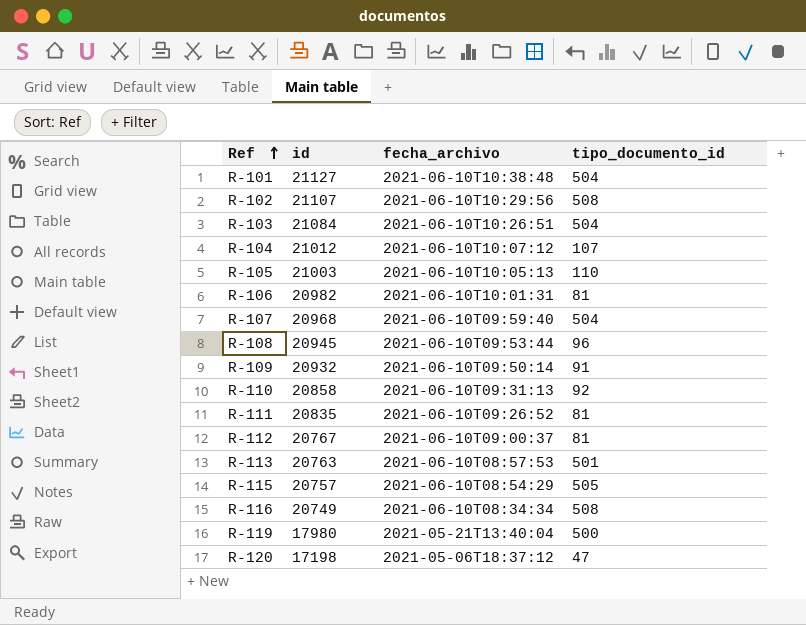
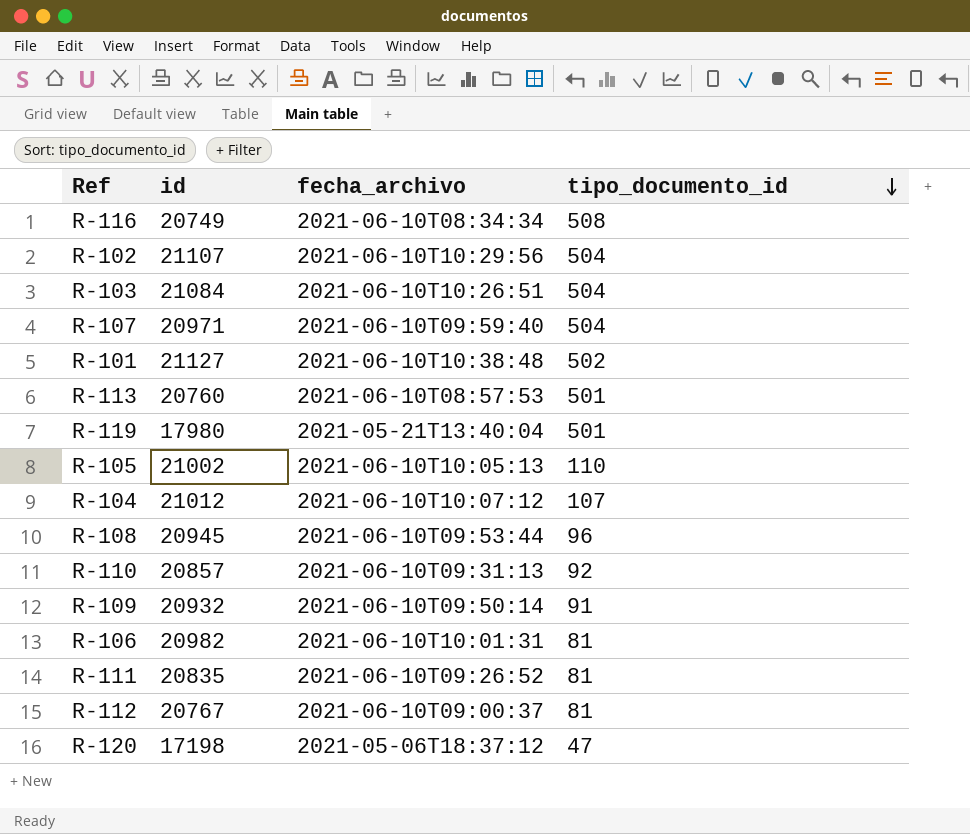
row order: Ref ascending -> tipo_documento_id descending
row R-115: 20757 | 2021-06-10T08:54:29 | 505 -> none
R-102 | tipo_documento_id: 508 -> 504
R-107 | id: 20968 -> 20971
R-101 | tipo_documento_id: 504 -> 502
R-113 | id: 20763 -> 20760
R-119 | tipo_documento_id: 500 -> 501
R-105 | id: 21003 -> 21002
R-110 | id: 20858 -> 20857

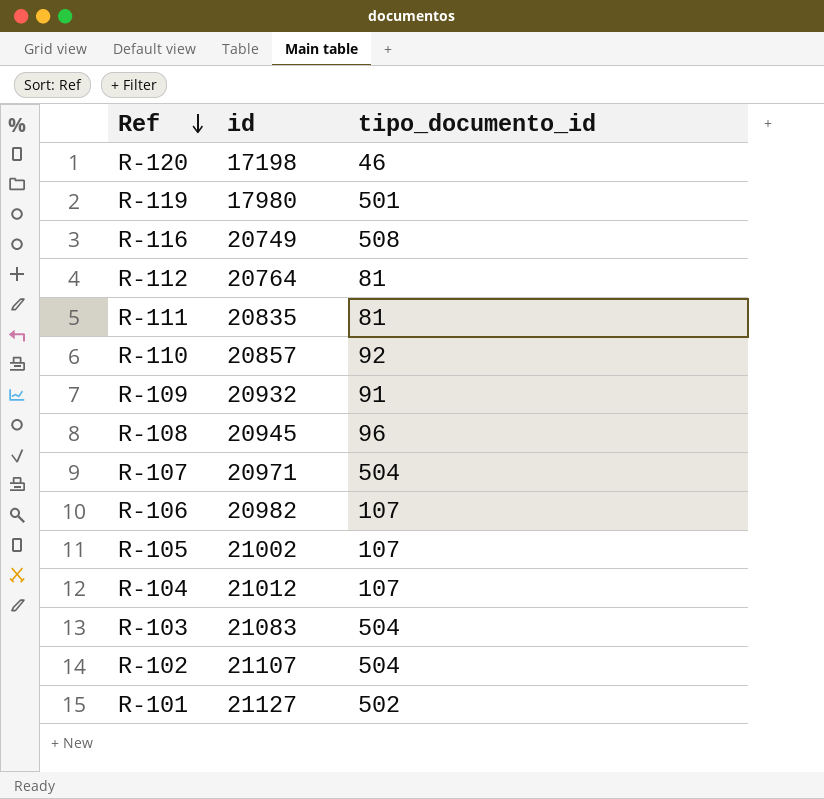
row order: tipo_documento_id descending -> Ref descending
column fecha_archivo | position: 3 -> none
row R-113: 20760 | 2021-06-10T08:57:53 | 501 -> none
R-120 | tipo_documento_id: 47 -> 46
R-112 | id: 20767 -> 20764
R-106 | tipo_documento_id: 81 -> 107
R-105 | tipo_documento_id: 110 -> 107
R-103 | id: 21084 -> 21083

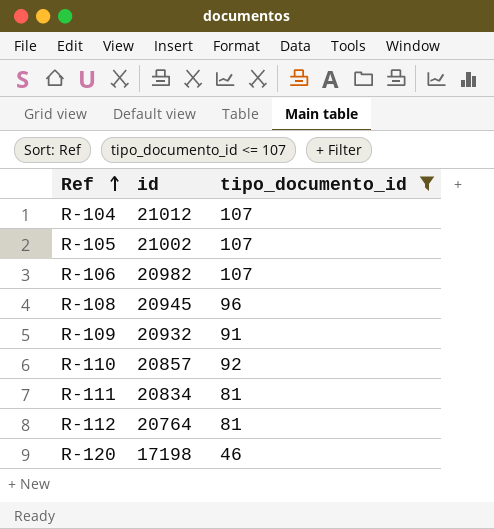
filter: none -> tipo_documento_id <= 107
row order: Ref descending -> Ref ascending
R-111 | id: 20835 -> 20834

